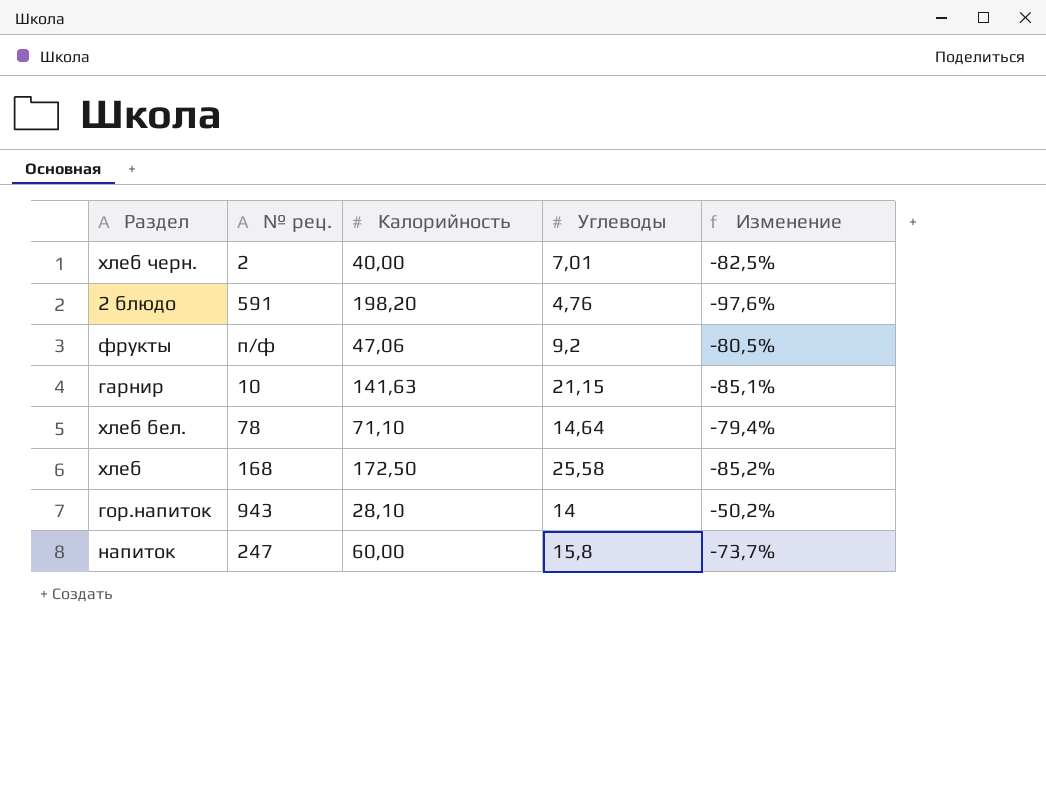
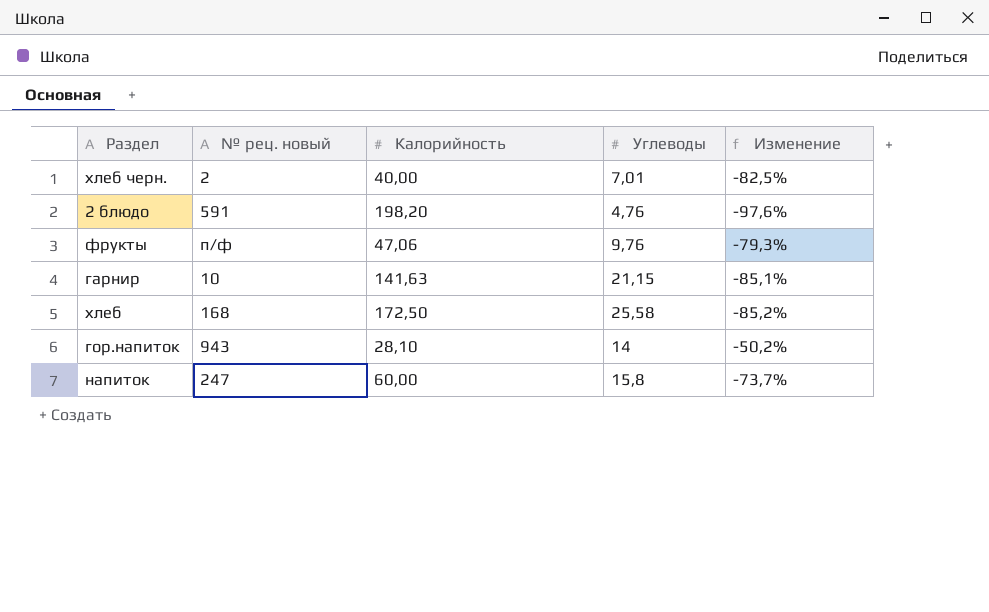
column name: № рец. -> № рец. новый
row хлеб бел.: 78 | 71,10 | 14,64 | -79,4% -> none
фрукты | Углеводы: 9,2 -> 9,76
фрукты | Изменение: -80,5% -> -79,3%

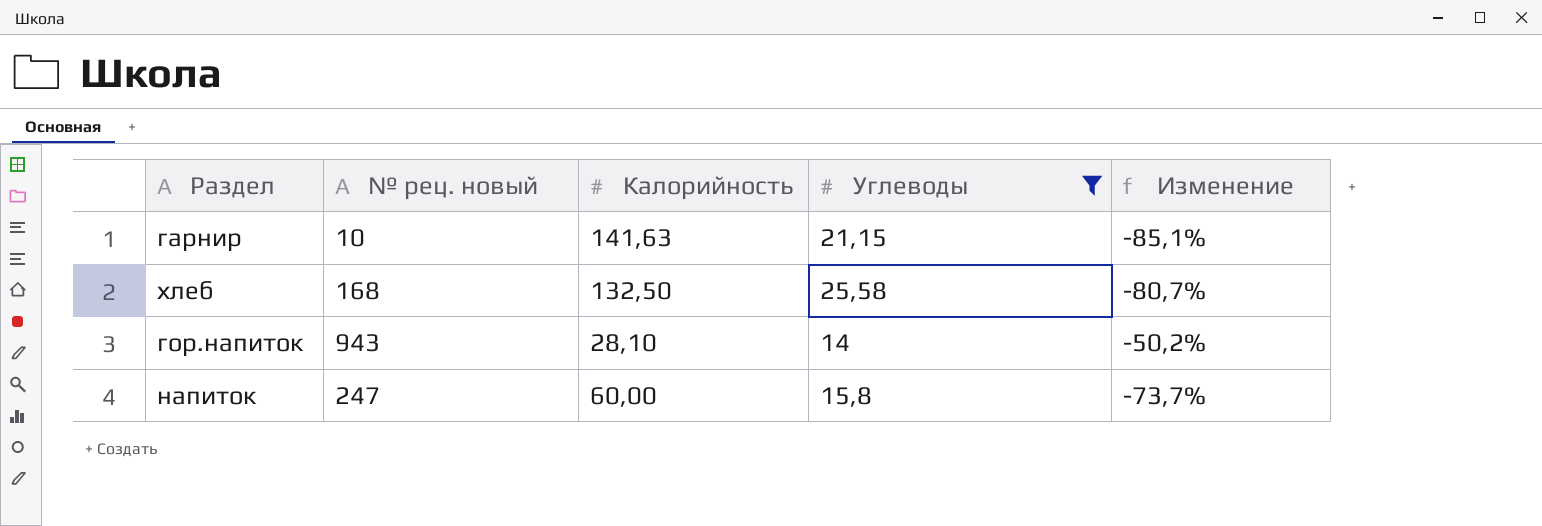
filter: none -> Углеводы >= 14
хлеб | Калорийность: 172,50 -> 132,50
хлеб | Изменение: -85,2% -> -80,7%

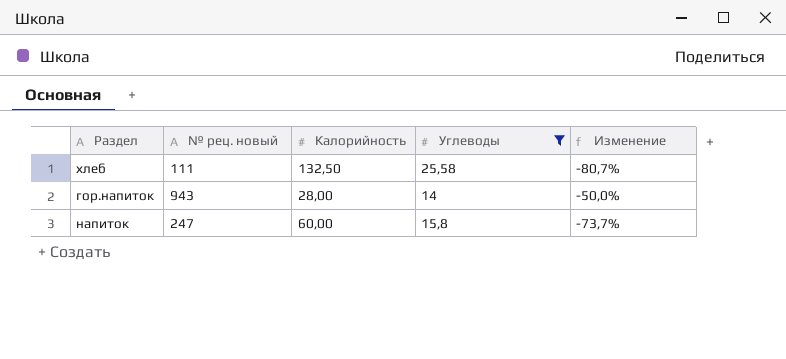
row гарнир: 10 | 141,63 | 21,15 | -85,1% -> none
хлеб | № рец. новый: 168 -> 111
гор.напиток | Калорийность: 28,10 -> 28,00
гор.напиток | Изменение: -50,2% -> -50,0%

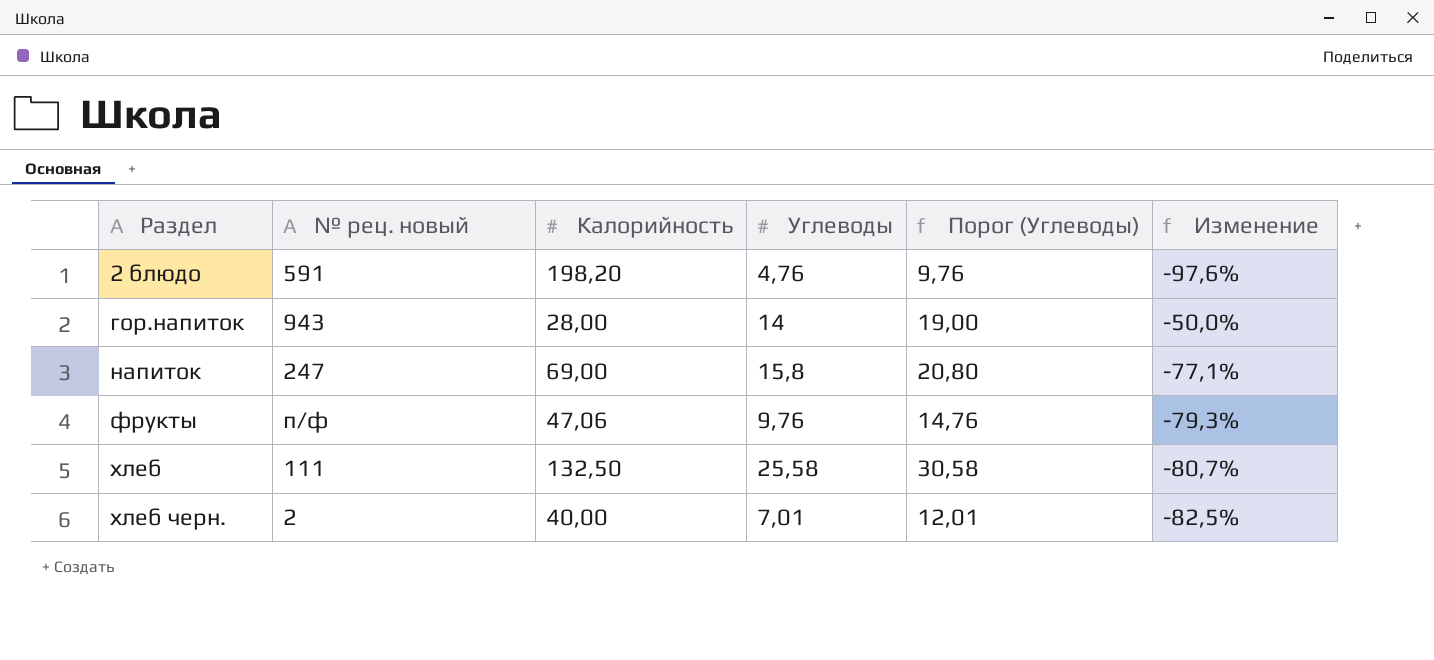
filter: Углеводы >= 14 -> none
row order: none -> Раздел ascending
column Порог (Углеводы) | formula: none -> [Углеводы] + 5
напиток | Калорийность: 60,00 -> 69,00
напиток | Изменение: -73,7% -> -77,1%

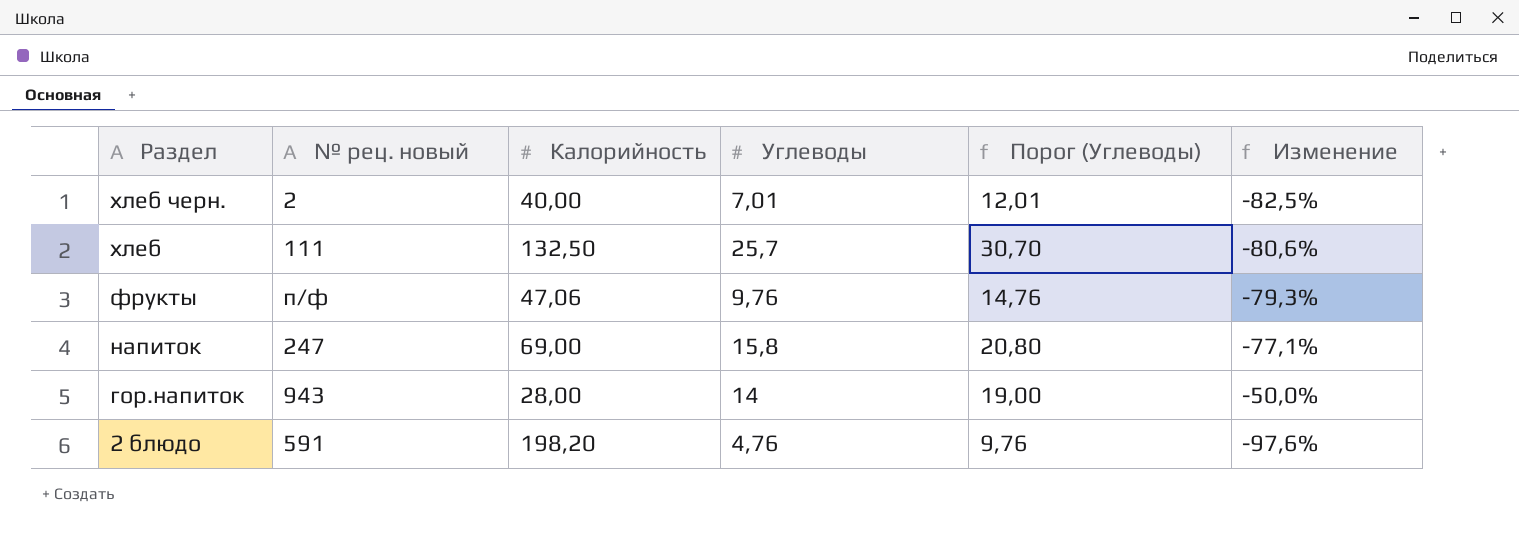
row order: Раздел ascending -> Раздел descending
хлеб | Углеводы: 25,58 -> 25,7
хлеб | Порог (Углеводы): 30,58 -> 30,70
хлеб | Изменение: -80,7% -> -80,6%

